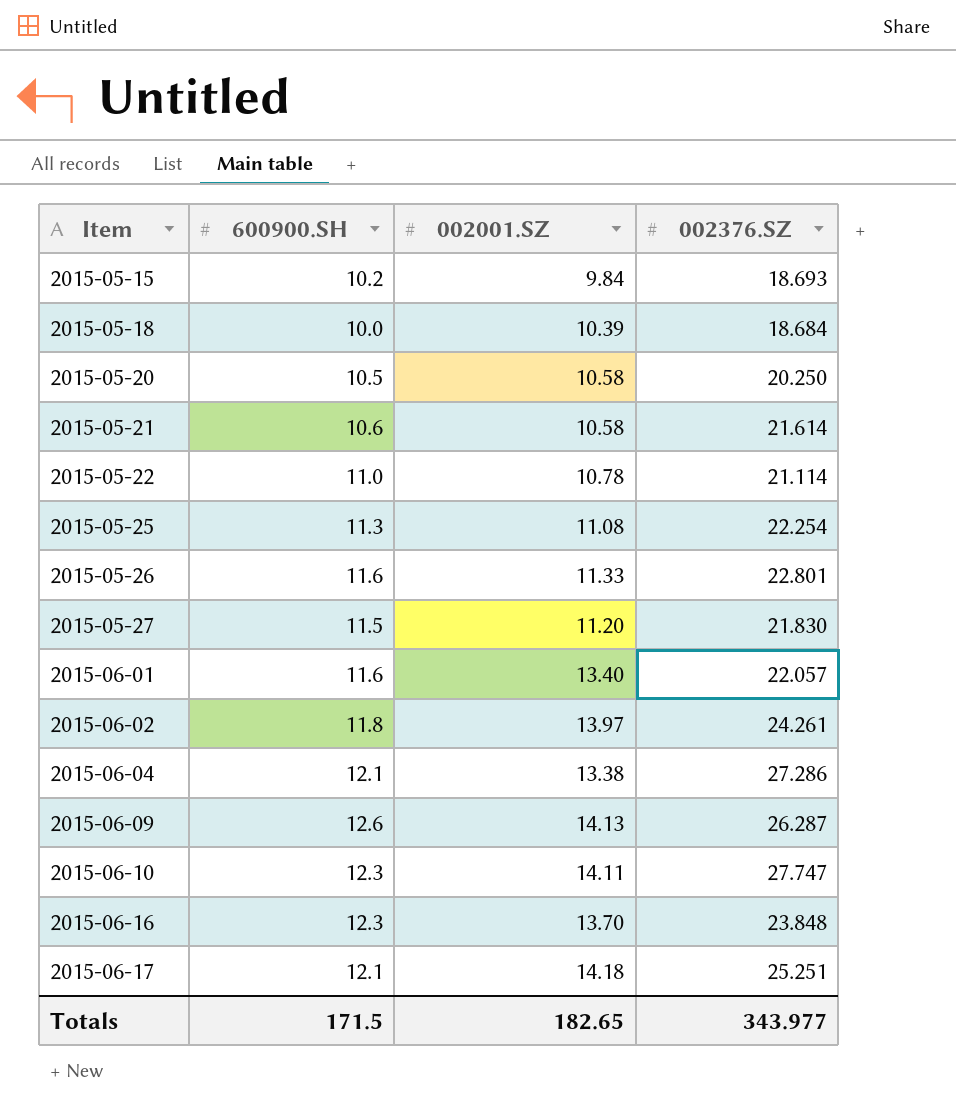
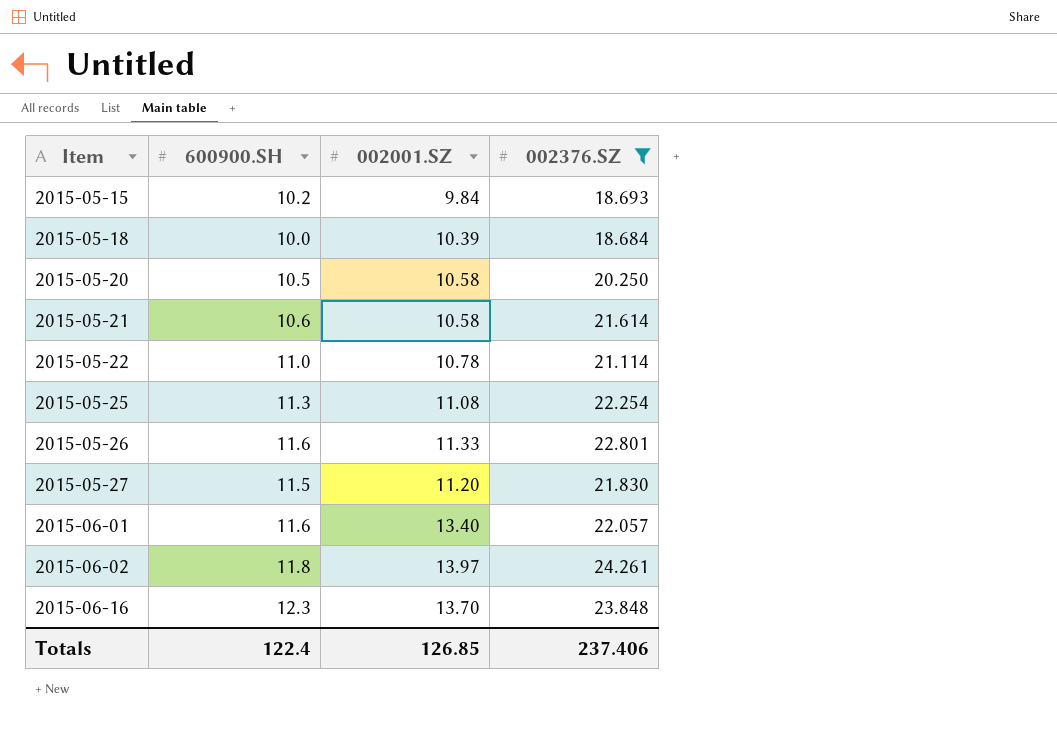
filter: none -> 002376.SZ <= 24.261
Totals | 600900.SH: 171.5 -> 122.4
Totals | 002001.SZ: 182.65 -> 126.85
Totals | 002376.SZ: 343.977 -> 237.406

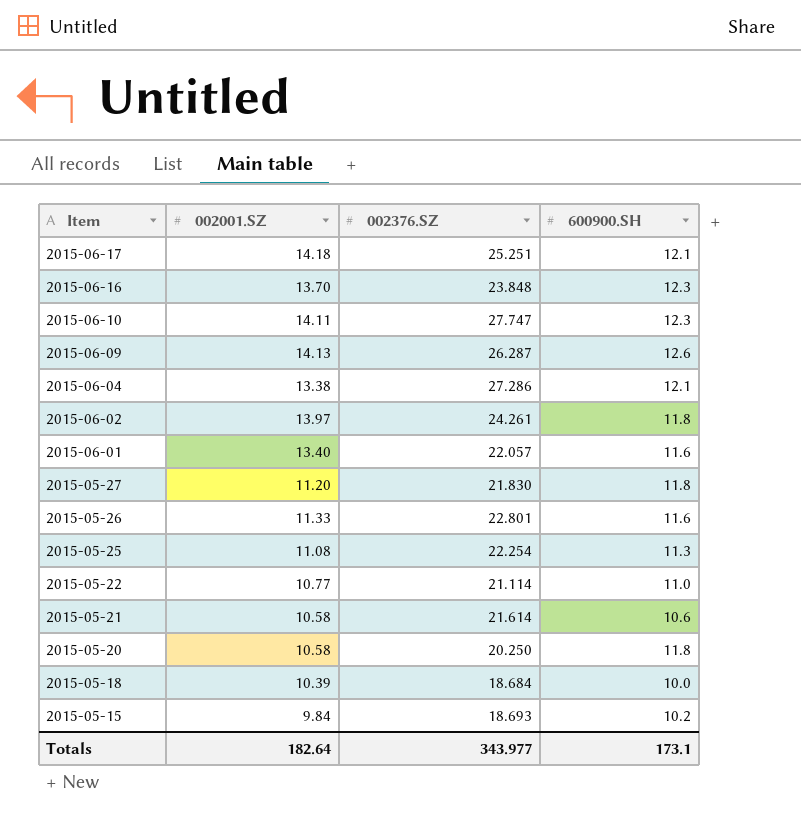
filter: 002376.SZ <= 24.261 -> none
row order: Item ascending -> Item descending
column 600900.SH | position: 2 -> 4
2015-05-27 | 600900.SH: 11.5 -> 11.8
2015-05-22 | 002001.SZ: 10.78 -> 10.77
2015-05-20 | 600900.SH: 10.5 -> 11.8
Totals | 002001.SZ: 126.85 -> 182.64
Totals | 002376.SZ: 237.406 -> 343.977
Totals | 600900.SH: 122.4 -> 173.1

